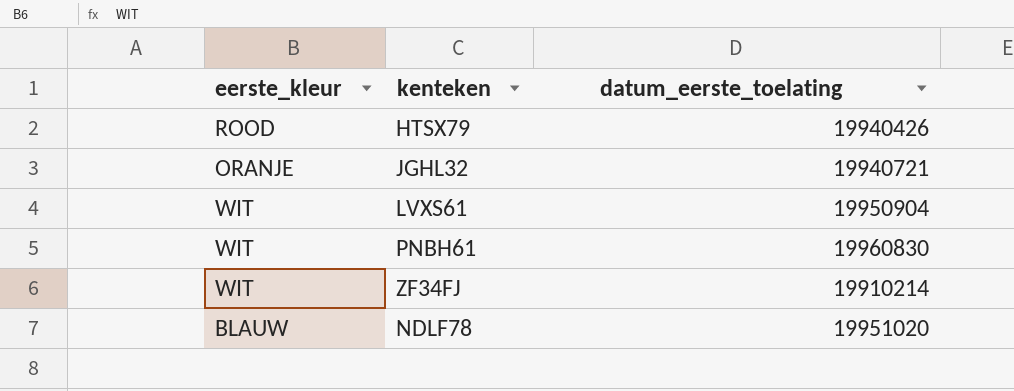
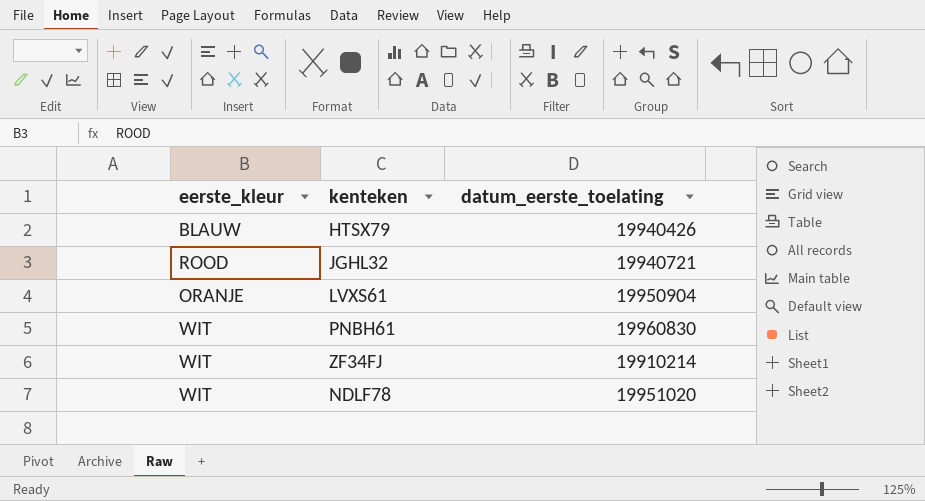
HTSX79 | eerste_kleur: ROOD -> BLAUW
JGHL32 | eerste_kleur: ORANJE -> ROOD
LVXS61 | eerste_kleur: WIT -> ORANJE
NDLF78 | eerste_kleur: BLAUW -> WIT

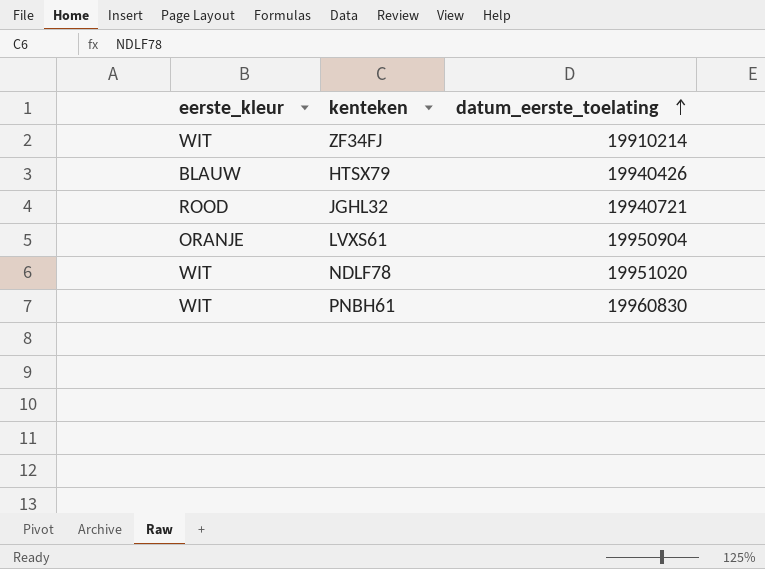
row order: none -> datum_eerste_toelating ascending

